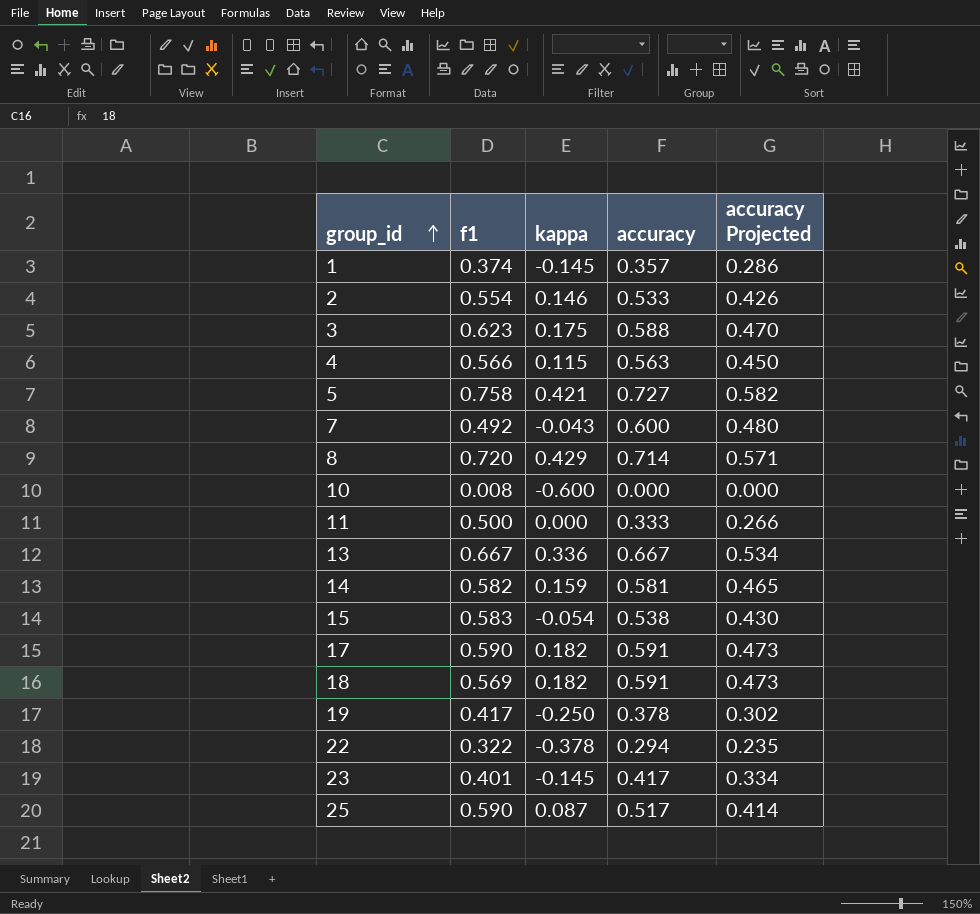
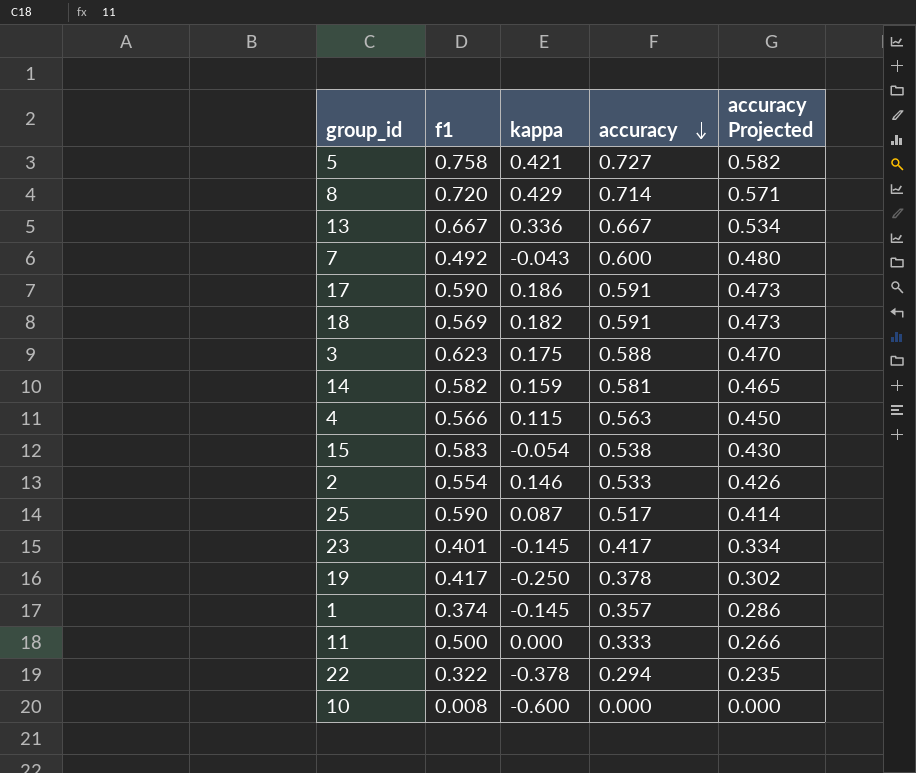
row order: group_id ascending -> accuracy descending
17 | kappa: 0.182 -> 0.186

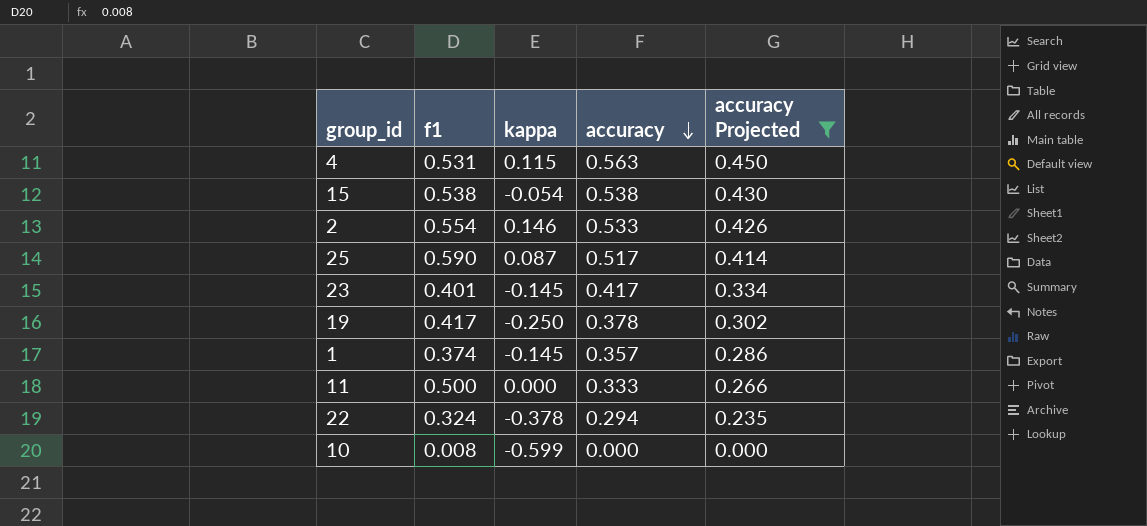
filter: none -> accuracy Projected <= 0.450
4 | f1: 0.566 -> 0.531
15 | f1: 0.583 -> 0.538
22 | f1: 0.322 -> 0.324
10 | kappa: -0.600 -> -0.599

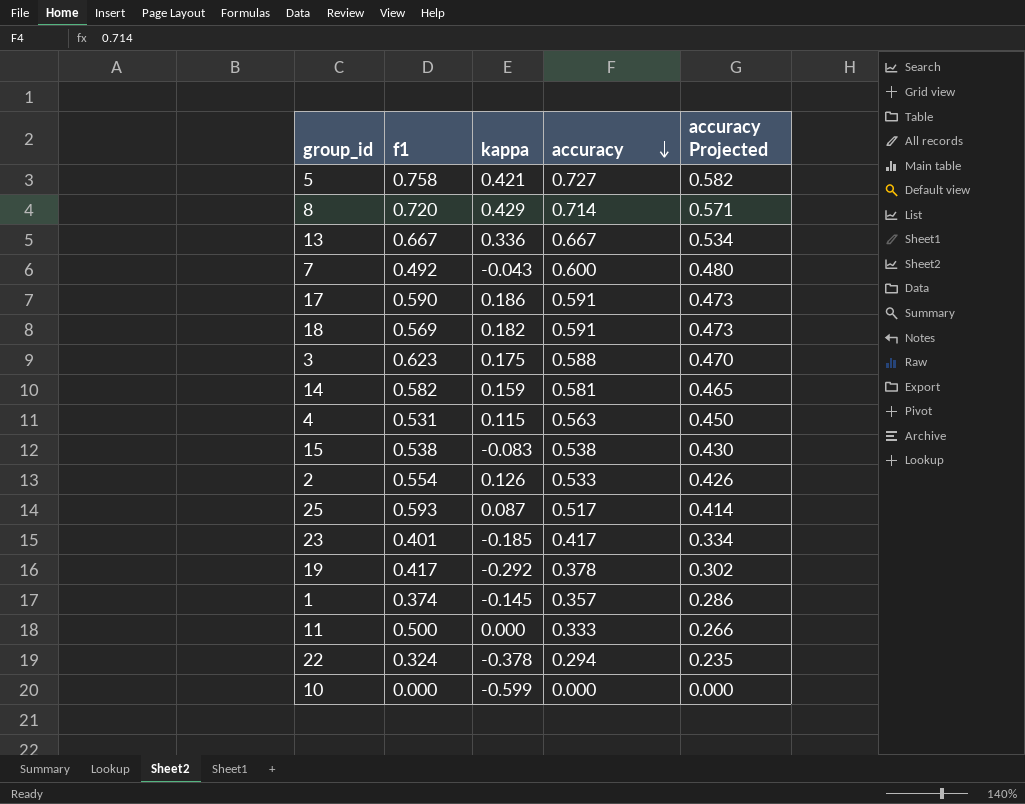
filter: accuracy Projected <= 0.450 -> none
15 | kappa: -0.054 -> -0.083
2 | kappa: 0.146 -> 0.126
25 | f1: 0.590 -> 0.593
23 | kappa: -0.145 -> -0.185
19 | kappa: -0.250 -> -0.292
10 | f1: 0.008 -> 0.000

